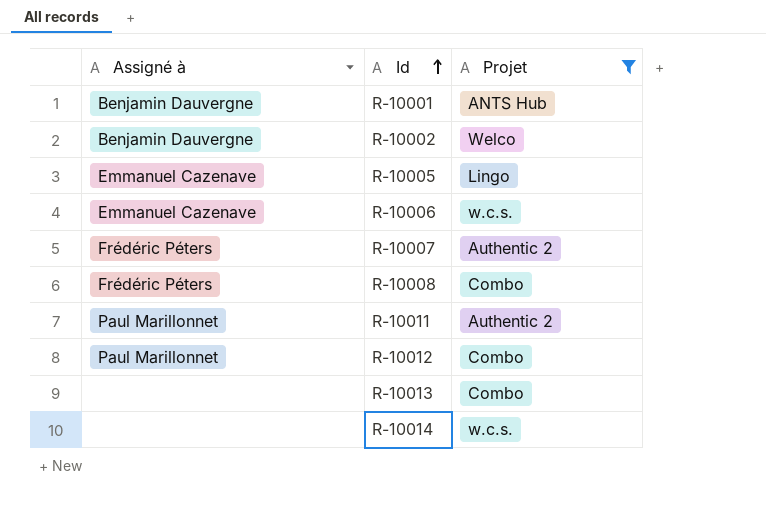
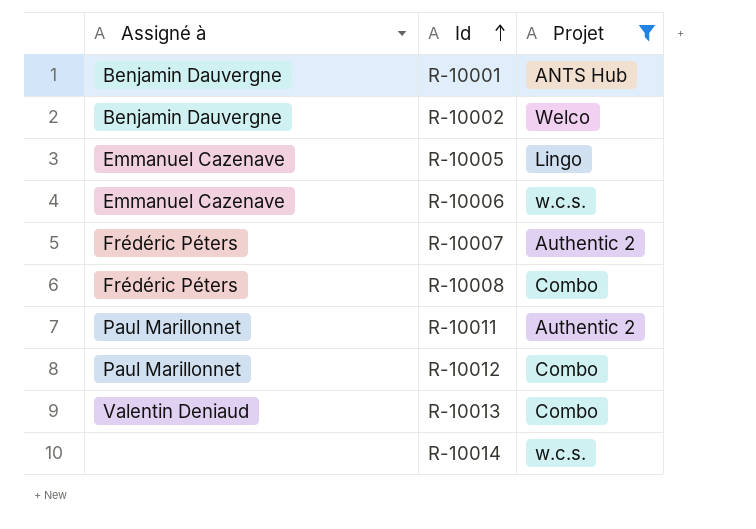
R-10013 | Assigné à: none -> Valentin Deniaud

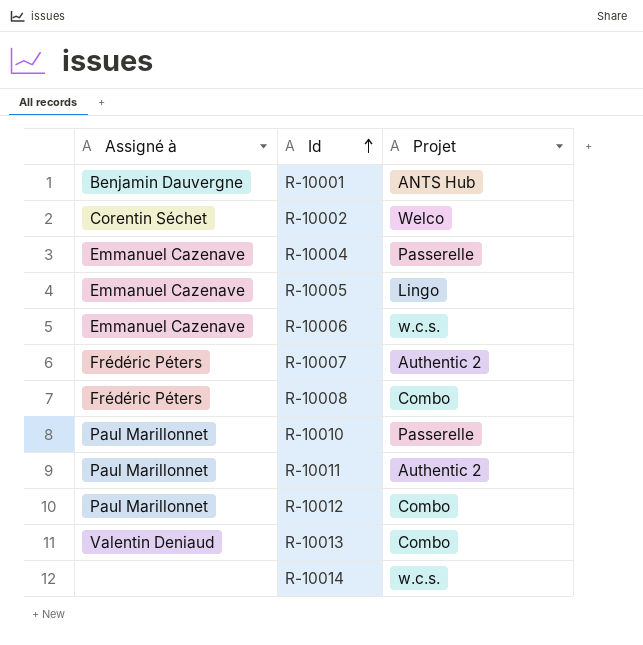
filter: Projet != Passerelle -> none
R-10002 | Assigné à: Benjamin Dauvergne -> Corentin Séchet

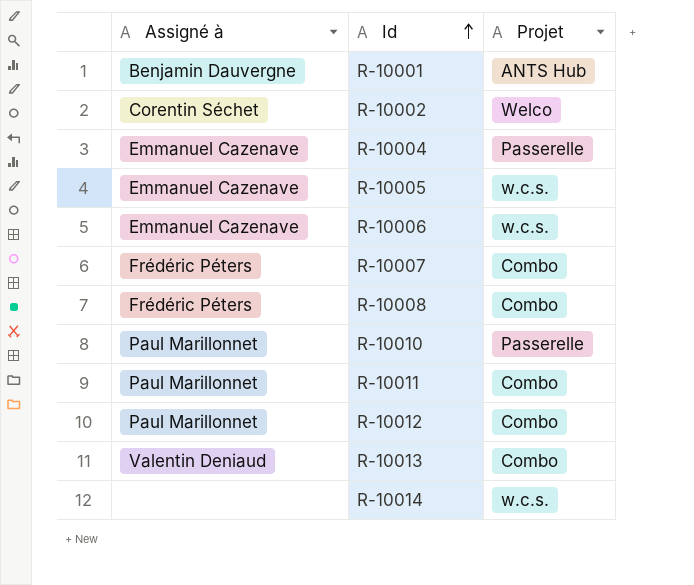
R-10005 | Projet: Lingo -> w.c.s.
R-10007 | Projet: Authentic 2 -> Combo
R-10011 | Projet: Authentic 2 -> Combo

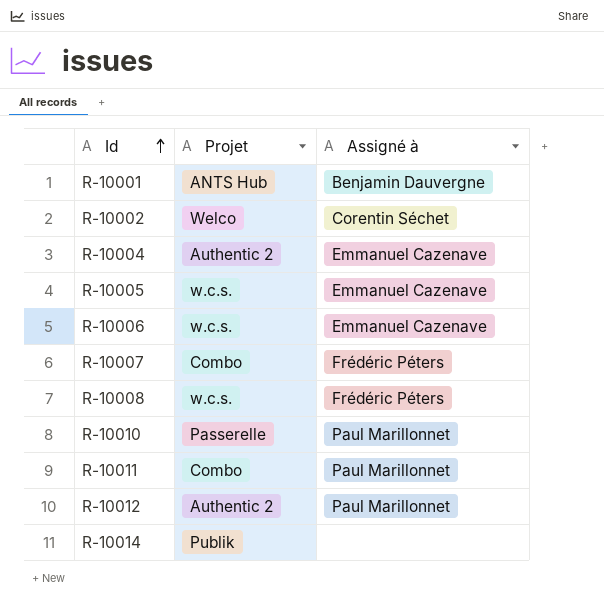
column Assigné à | position: 1 -> 3
row R-10013: Valentin Deniaud | Combo -> none
R-10004 | Projet: Passerelle -> Authentic 2
R-10008 | Projet: Combo -> w.c.s.
R-10012 | Projet: Combo -> Authentic 2
R-10014 | Projet: w.c.s. -> Publik

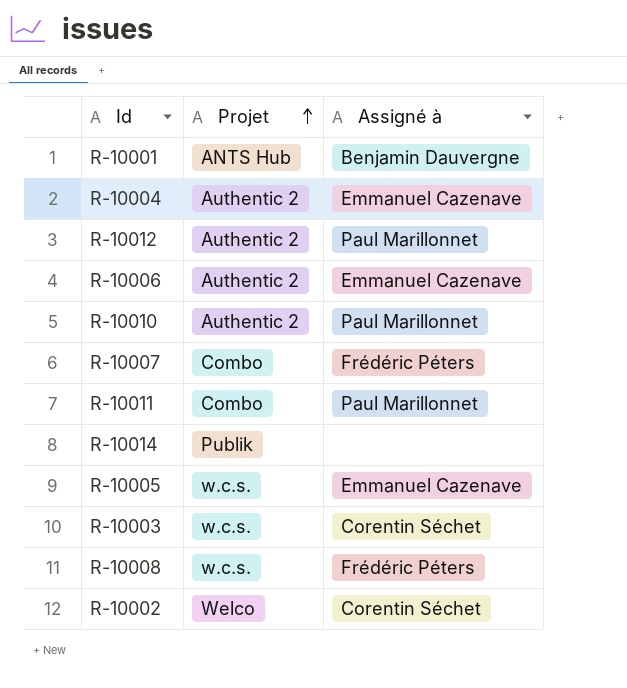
row order: Id ascending -> Projet ascending
R-10006 | Projet: w.c.s. -> Authentic 2
R-10010 | Projet: Passerelle -> Authentic 2
row R-10003: none -> w.c.s. | Corentin Séchet

